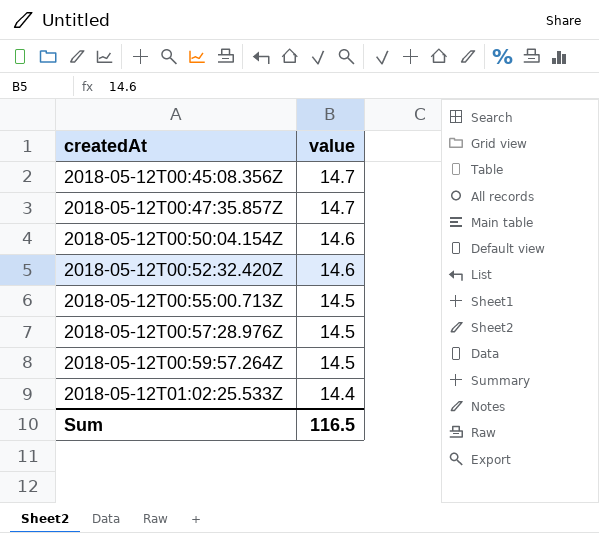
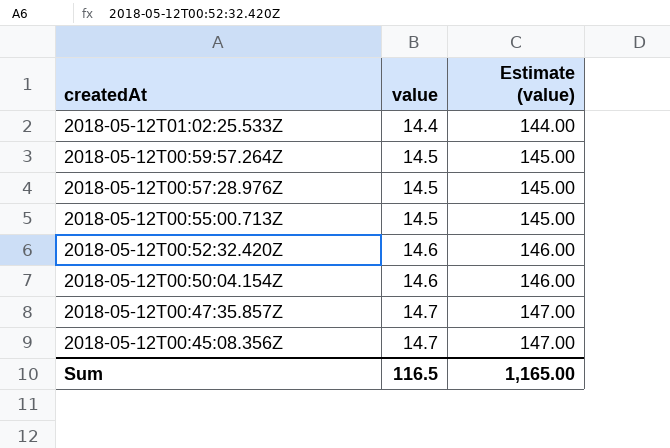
row order: createdAt ascending -> createdAt descending
column Estimate (value) | formula: none -> [value] * 10

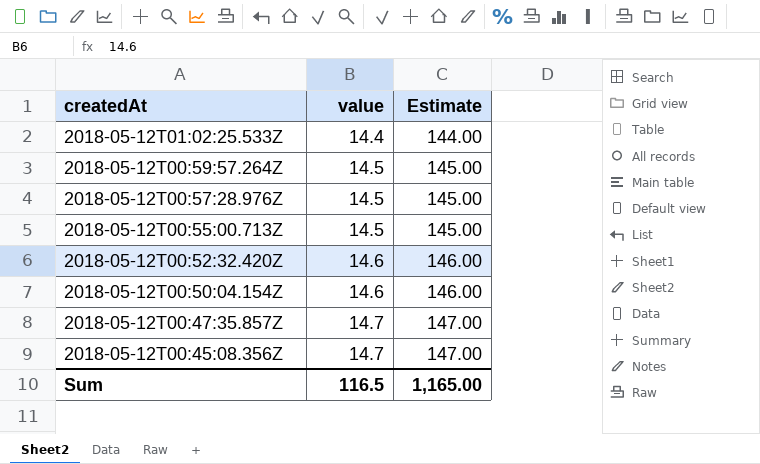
column name: Estimate (value) -> Estimate

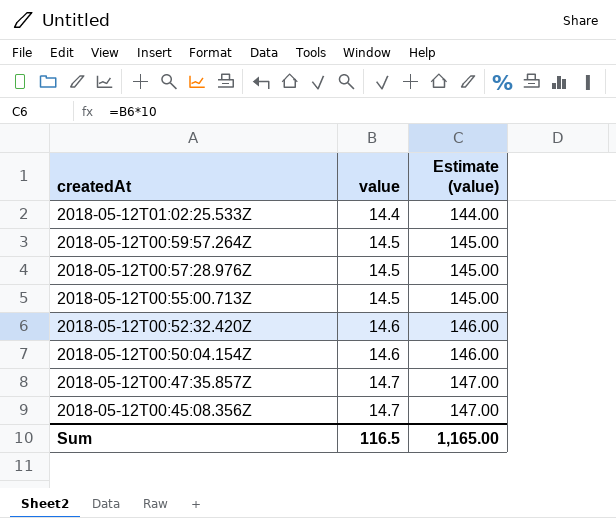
column name: Estimate -> Estimate (value)

